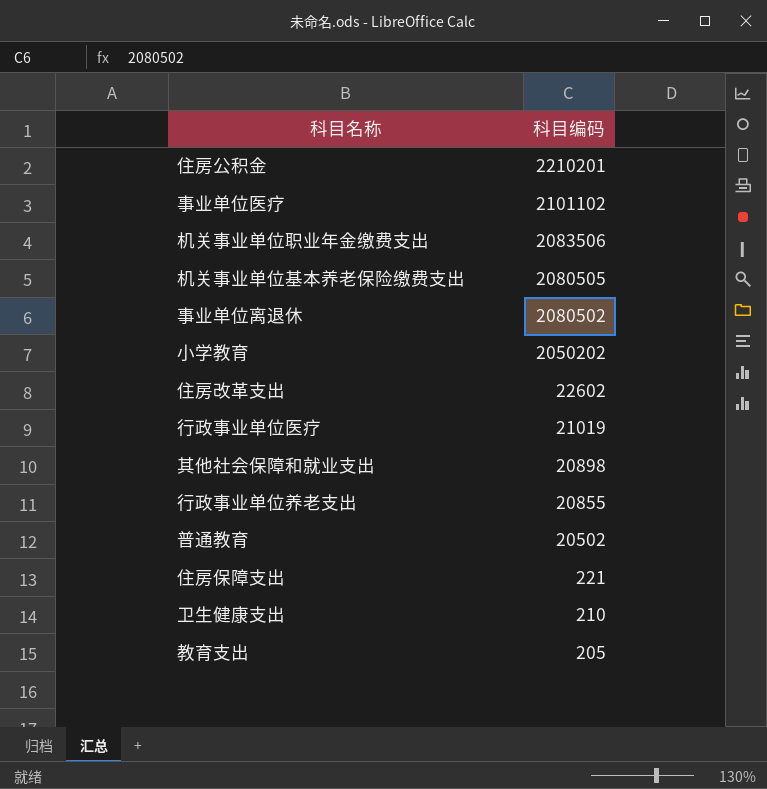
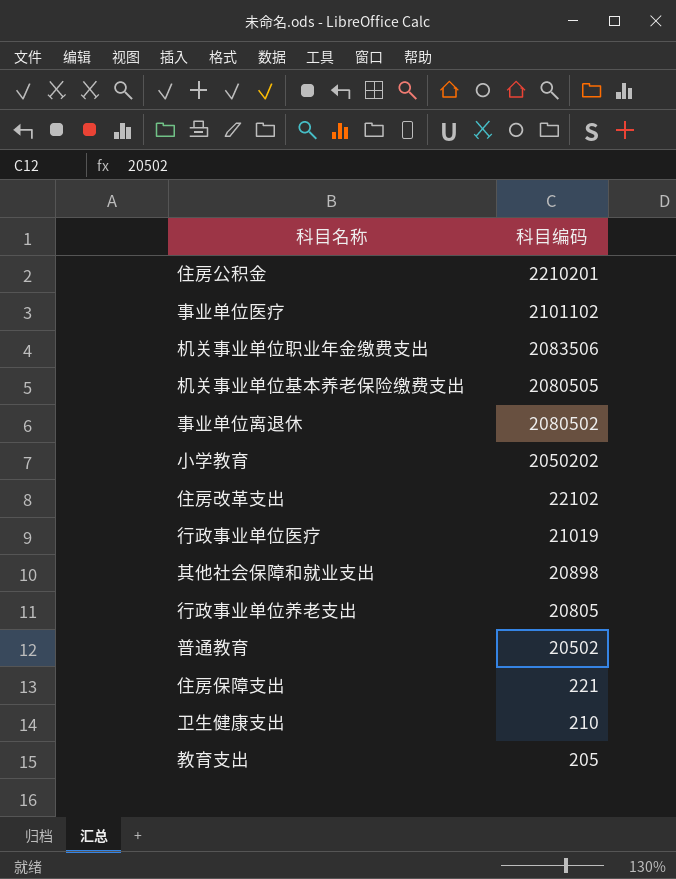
住房改革支出 | 科目编码: 22602 -> 22102
行政事业单位养老支出 | 科目编码: 20855 -> 20805

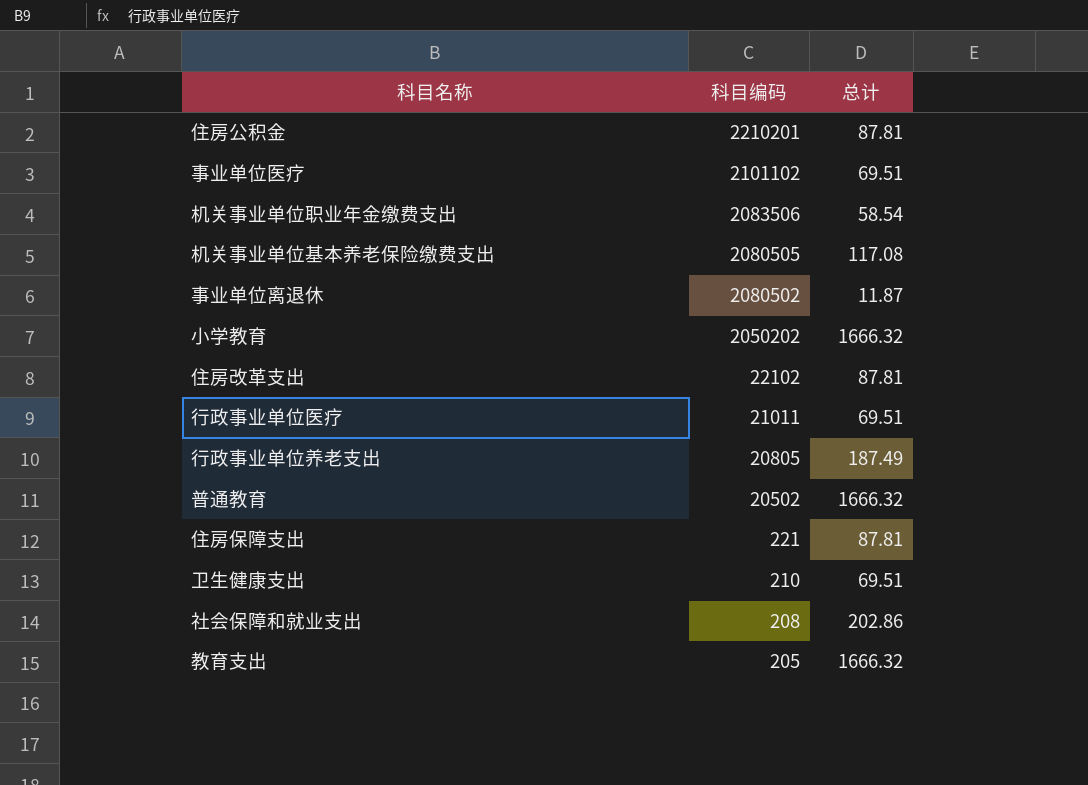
column 总计 | position: none -> 3
row 其他社会保障和就业支出: 20898 -> none
行政事业单位医疗 | 科目编码: 21019 -> 21011
row 社会保障和就业支出: none -> 208 | 202.86

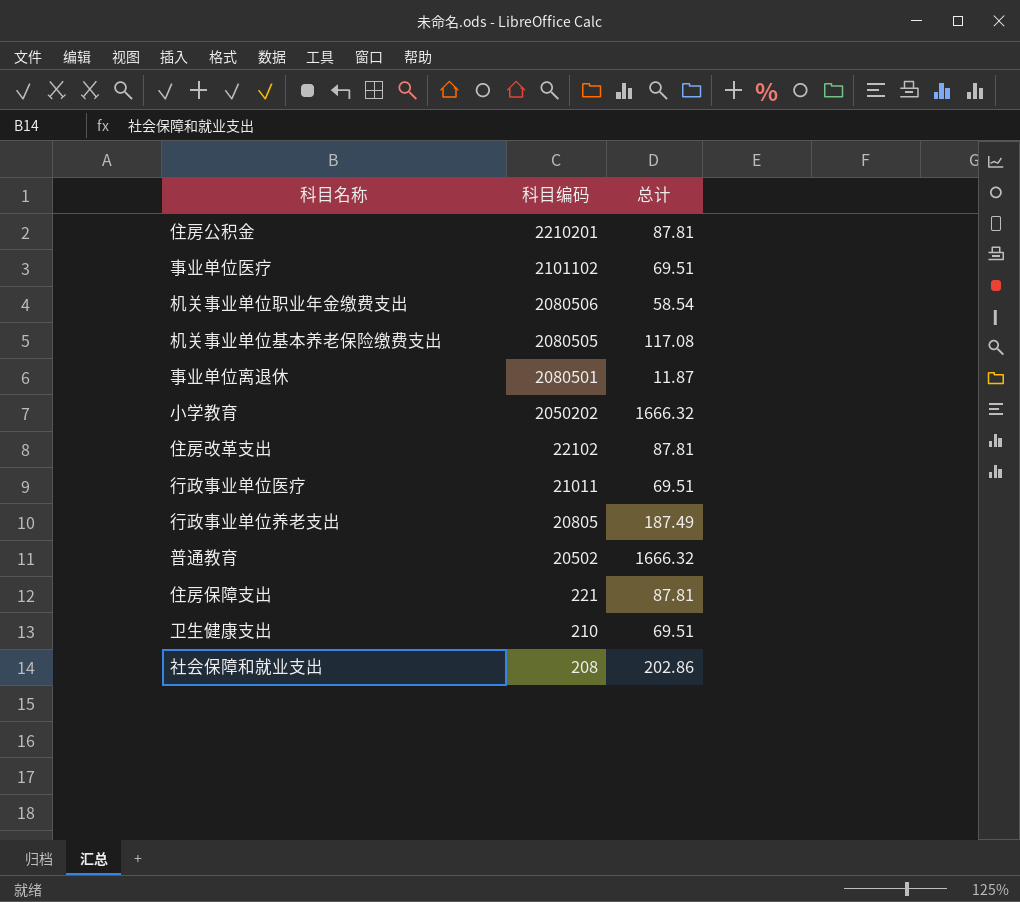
row 教育支出: 205 | 1666.32 -> none
机关事业单位职业年金缴费支出 | 科目编码: 2083506 -> 2080506
事业单位离退休 | 科目编码: 2080502 -> 2080501

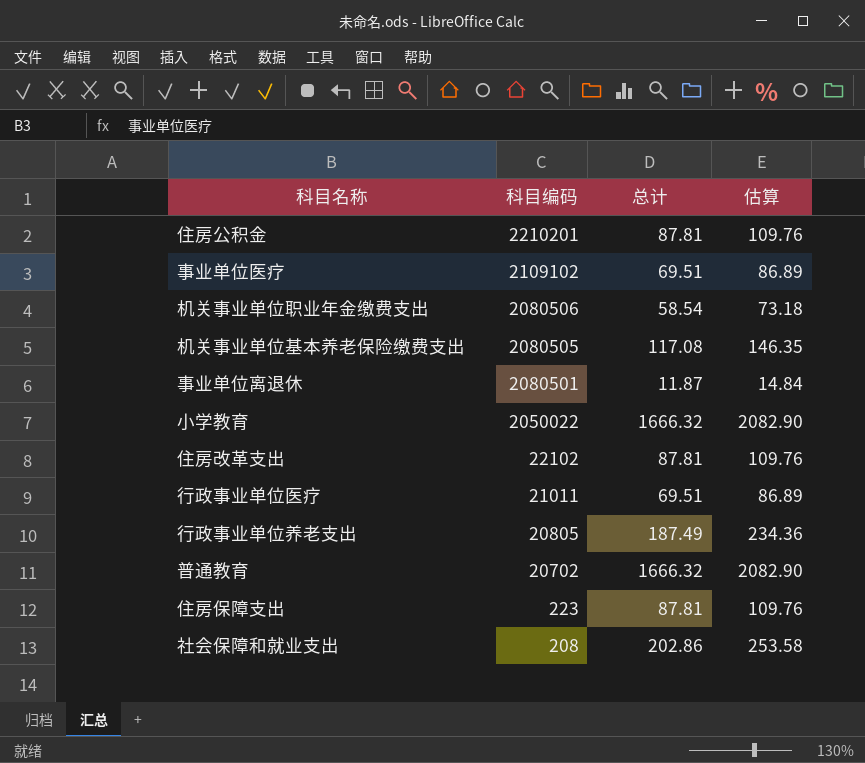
column 估算 | formula: none -> [总计] * 1.25
row 卫生健康支出: 210 | 69.51 -> none
事业单位医疗 | 科目编码: 2101102 -> 2109102
小学教育 | 科目编码: 2050202 -> 2050022
普通教育 | 科目编码: 20502 -> 20702
住房保障支出 | 科目编码: 221 -> 223

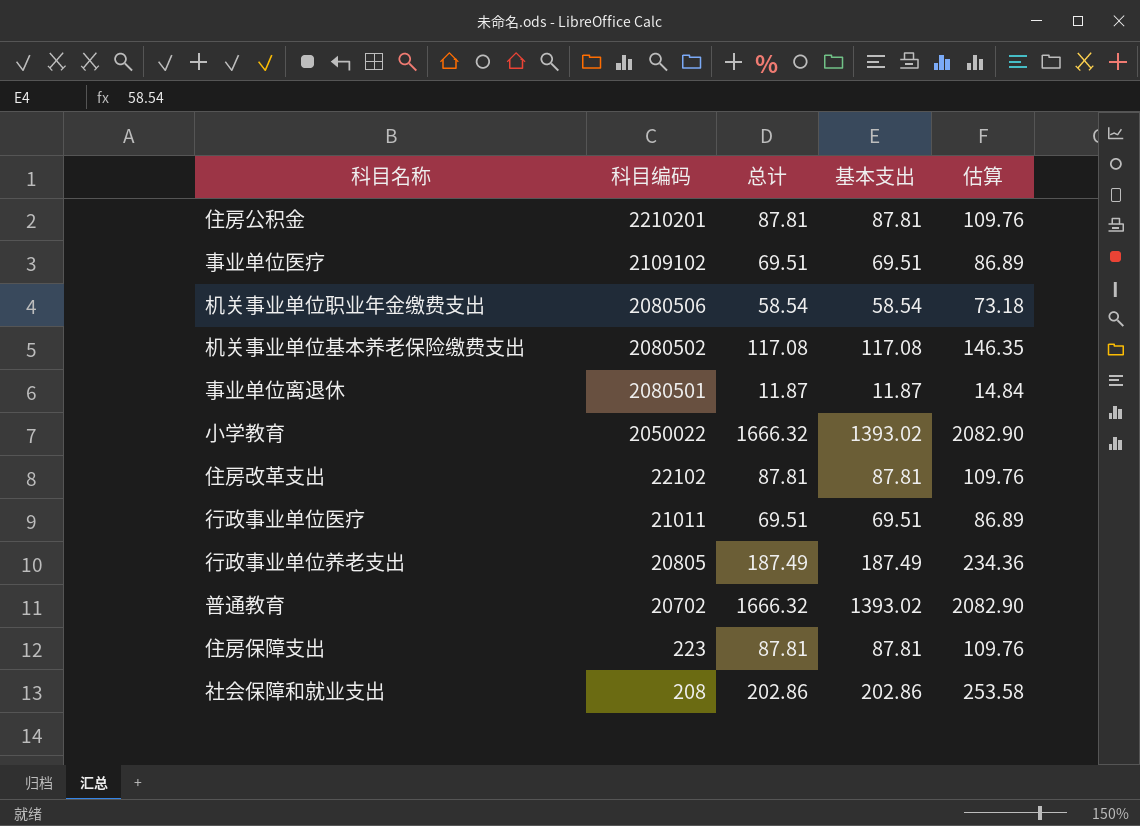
column 基本支出 | position: none -> 4
机关事业单位基本养老保险缴费支出 | 科目编码: 2080505 -> 2080502

